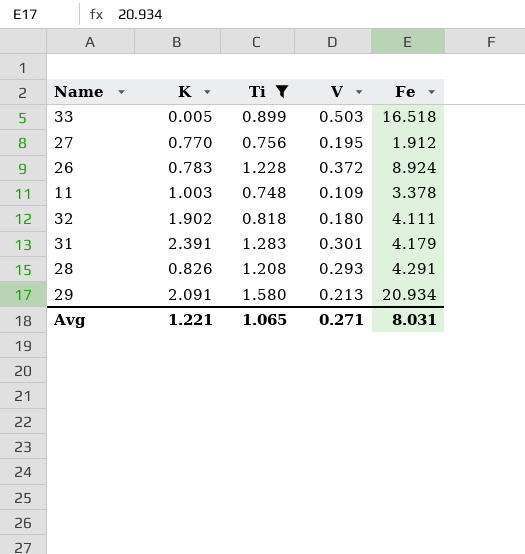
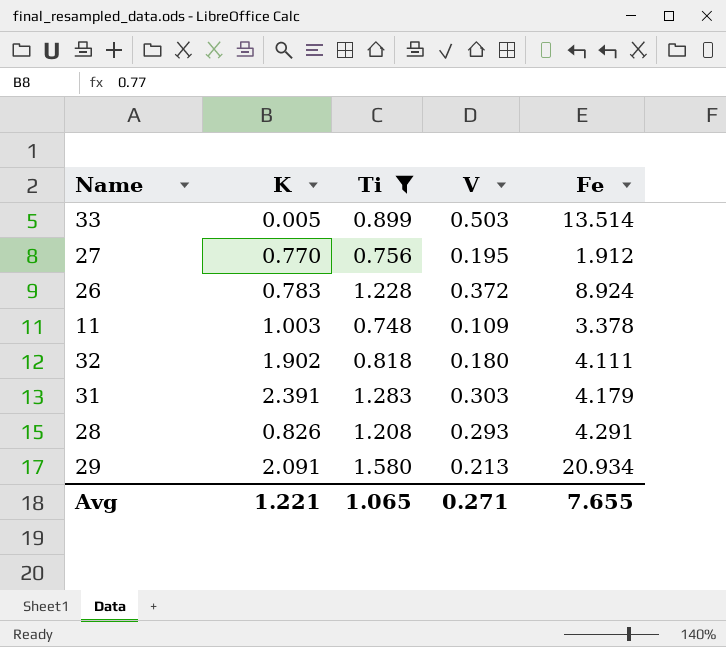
33 | Fe: 16.518 -> 13.514
31 | V: 0.301 -> 0.303
Avg | Fe: 8.031 -> 7.655

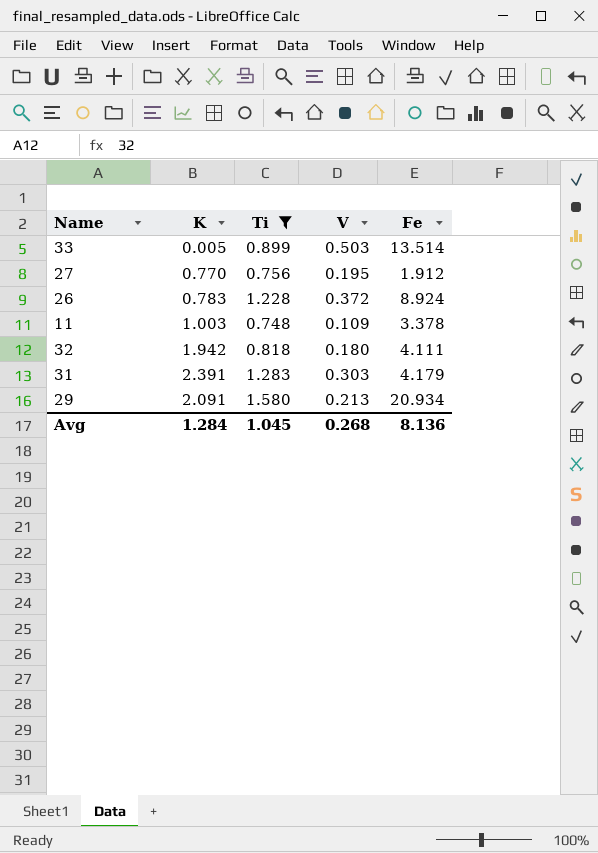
row 28: 0.826 | 1.208 | 0.293 | 4.291 -> none
32 | K: 1.902 -> 1.942
Avg | K: 1.221 -> 1.284
Avg | Ti: 1.065 -> 1.045
Avg | V: 0.271 -> 0.268
Avg | Fe: 7.655 -> 8.136

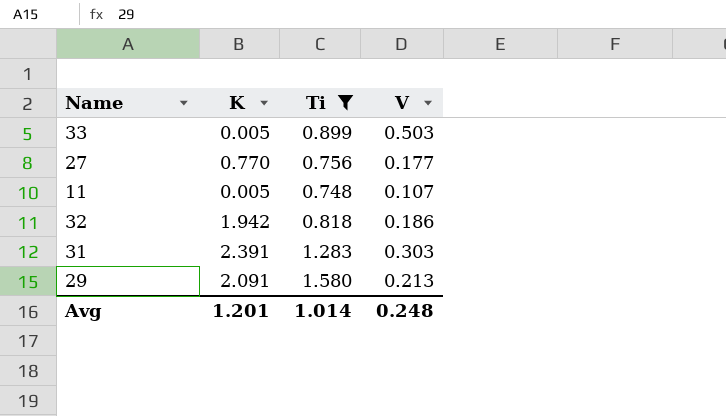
column Fe | position: 5 -> none
row 26: 0.783 | 1.228 | 0.372 | 8.924 -> none
27 | V: 0.195 -> 0.177
11 | K: 1.003 -> 0.005
11 | V: 0.109 -> 0.107
32 | V: 0.180 -> 0.186
Avg | K: 1.284 -> 1.201
Avg | Ti: 1.045 -> 1.014
Avg | V: 0.268 -> 0.248

